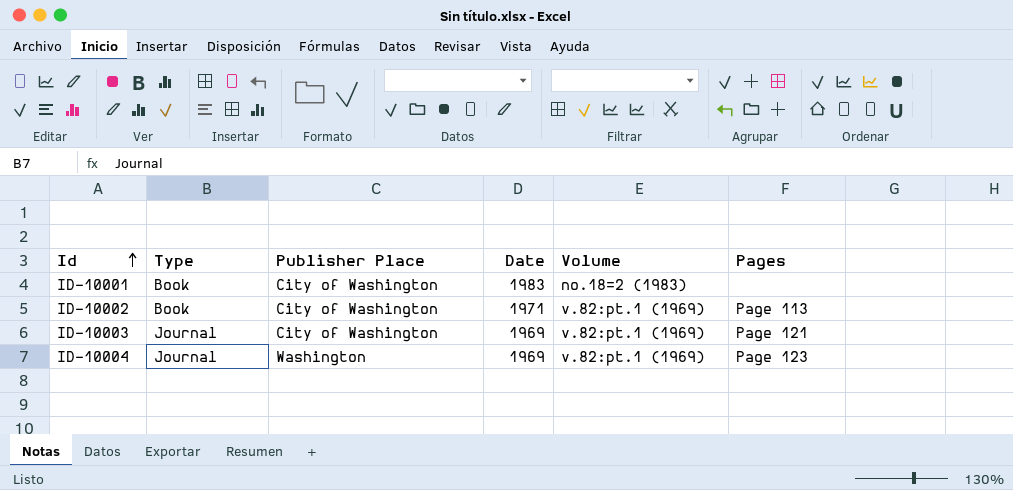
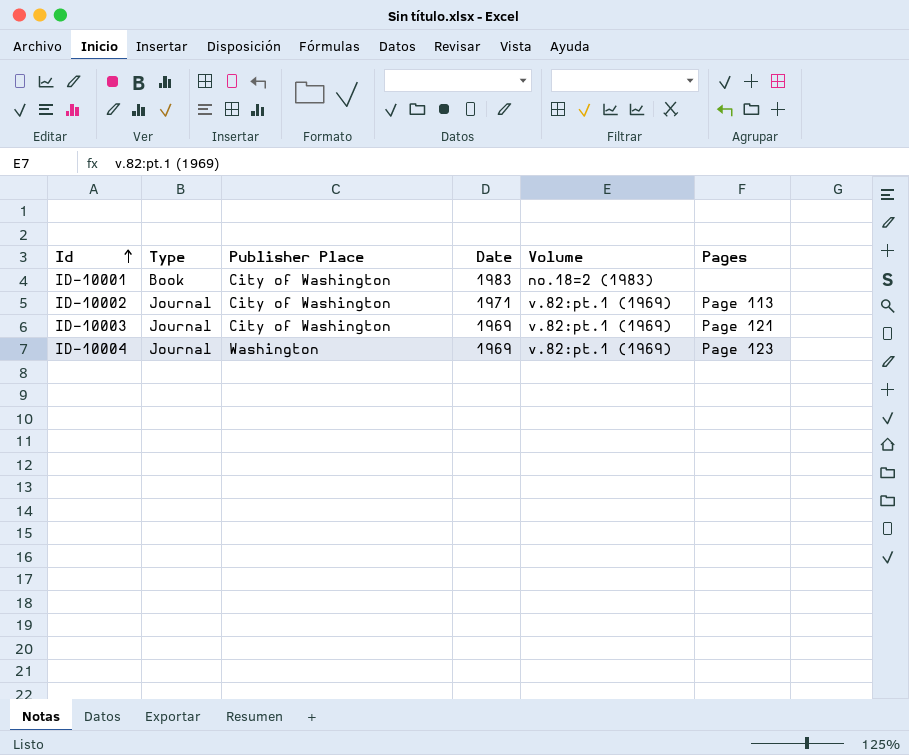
ID-10002 | Type: Book -> Journal

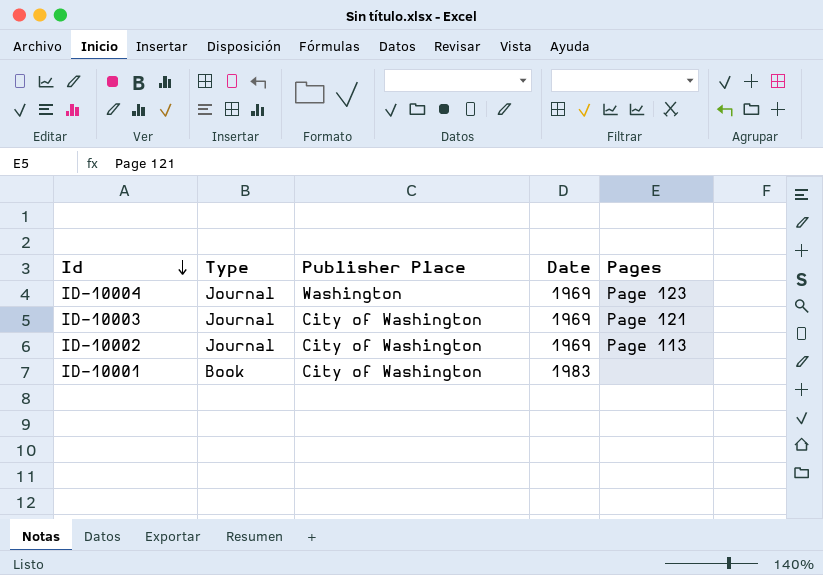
row order: Id ascending -> Id descending
column Volume | position: 5 -> none
ID-10002 | Date: 1971 -> 1969

